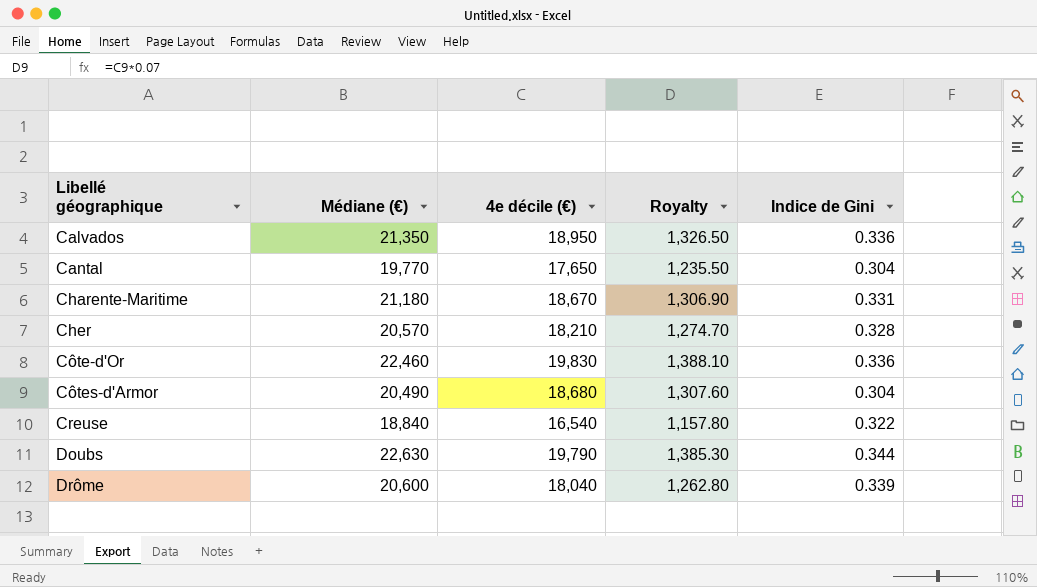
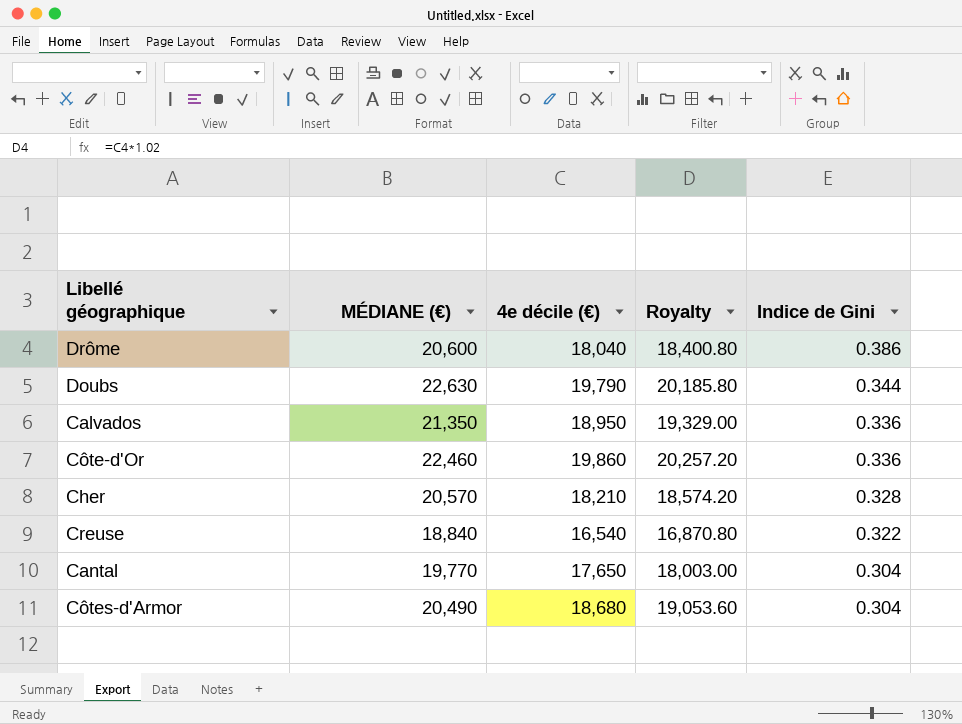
row order: Libellé géographique ascending -> Indice de Gini descending
column name: Médiane (€) -> MÉDIANE (€)
column Royalty | formula: [4e décile (€)] * 0.07 -> [4e décile (€)] * 1.02
row Charente-Maritime: 21,180 | 18,670 | 1,306.90 | 0.331 -> none
Drôme | Indice de Gini: 0.339 -> 0.386
Côte-d'Or | 4e décile (€): 19,830 -> 19,860

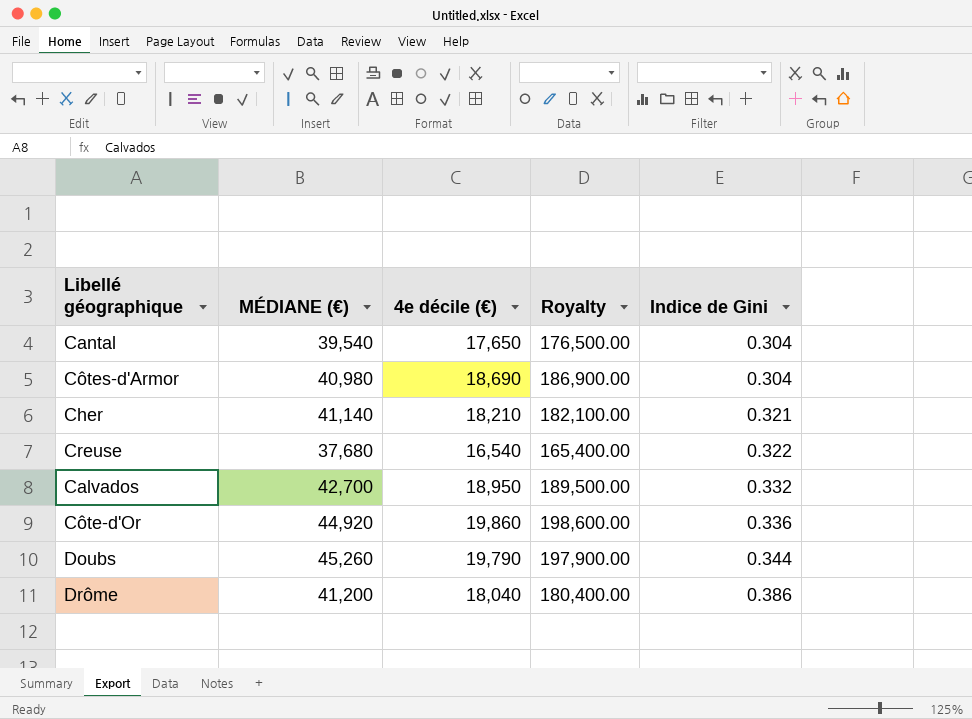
row order: Indice de Gini descending -> Indice de Gini ascending
column Royalty | formula: [4e décile (€)] * 1.02 -> [4e décile (€)] * 10
Cantal | MÉDIANE (€): 19,770 -> 39,540
Côtes-d'Armor | MÉDIANE (€): 20,490 -> 40,980
Côtes-d'Armor | 4e décile (€): 18,680 -> 18,690
Cher | MÉDIANE (€): 20,570 -> 41,140
Cher | Indice de Gini: 0.328 -> 0.321
Creuse | MÉDIANE (€): 18,840 -> 37,680
Calvados | MÉDIANE (€): 21,350 -> 42,700
Calvados | Indice de Gini: 0.336 -> 0.332
Côte-d'Or | MÉDIANE (€): 22,460 -> 44,920
Doubs | MÉDIANE (€): 22,630 -> 45,260
Drôme | MÉDIANE (€): 20,600 -> 41,200

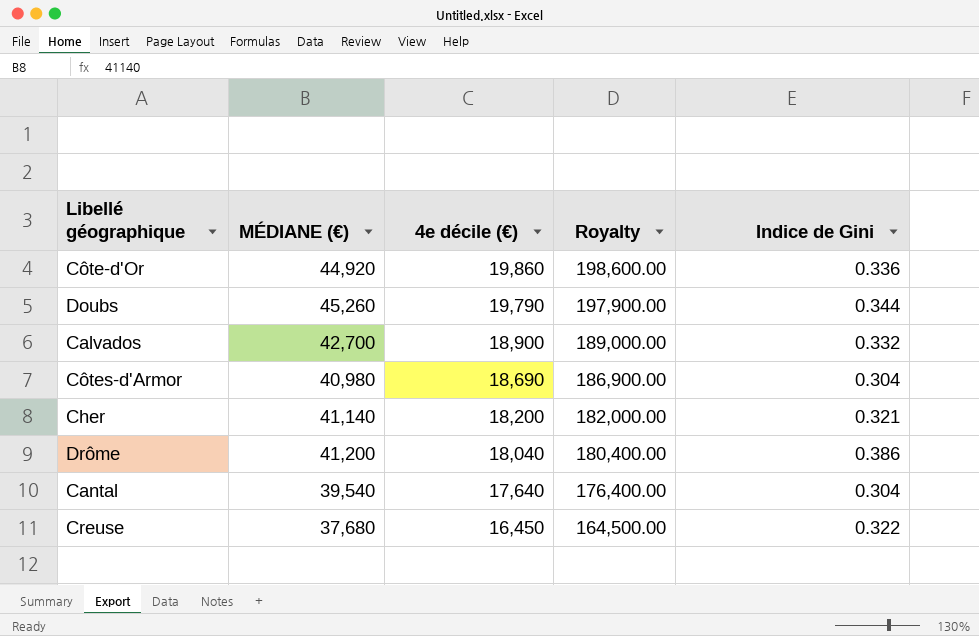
row order: Indice de Gini ascending -> 4e décile (€) descending
Calvados | 4e décile (€): 18,950 -> 18,900
Calvados | Royalty: 189,500.00 -> 189,000.00
Cher | 4e décile (€): 18,210 -> 18,200
Cher | Royalty: 182,100.00 -> 182,000.00
Cantal | 4e décile (€): 17,650 -> 17,640
Cantal | Royalty: 176,500.00 -> 176,400.00
Creuse | 4e décile (€): 16,540 -> 16,450
Creuse | Royalty: 165,400.00 -> 164,500.00

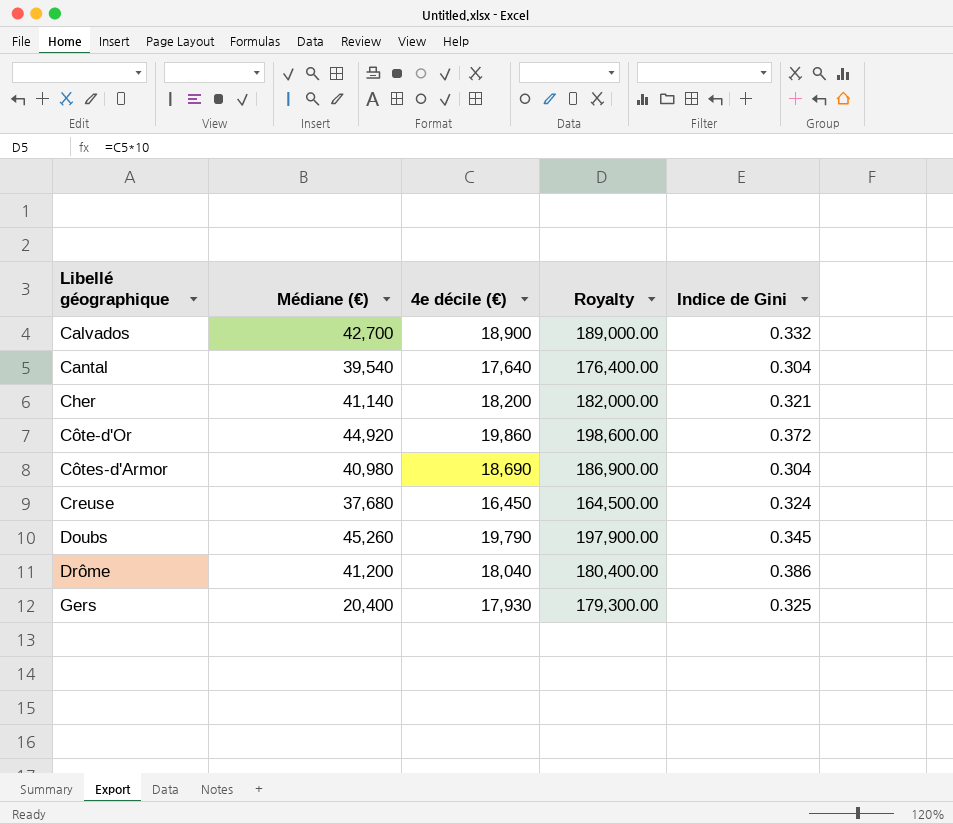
row order: 4e décile (€) descending -> Libellé géographique ascending
column name: MÉDIANE (€) -> Médiane (€)
Côte-d'Or | Indice de Gini: 0.336 -> 0.372
Creuse | Indice de Gini: 0.322 -> 0.324
Doubs | Indice de Gini: 0.344 -> 0.345
row Gers: none -> 20,400 | 17,930 | 179,300.00 | 0.325

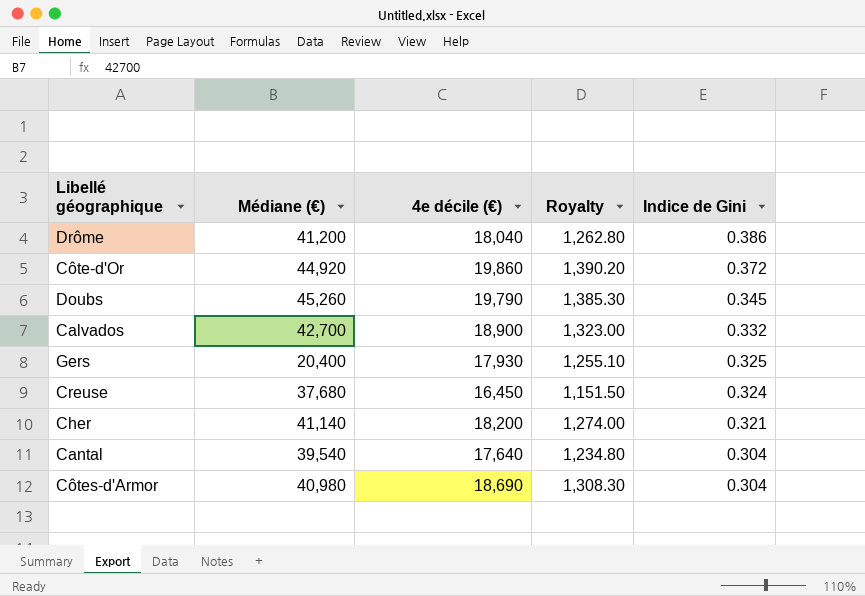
row order: Libellé géographique ascending -> Indice de Gini descending
column Royalty | formula: [4e décile (€)] * 10 -> [4e décile (€)] * 0.07

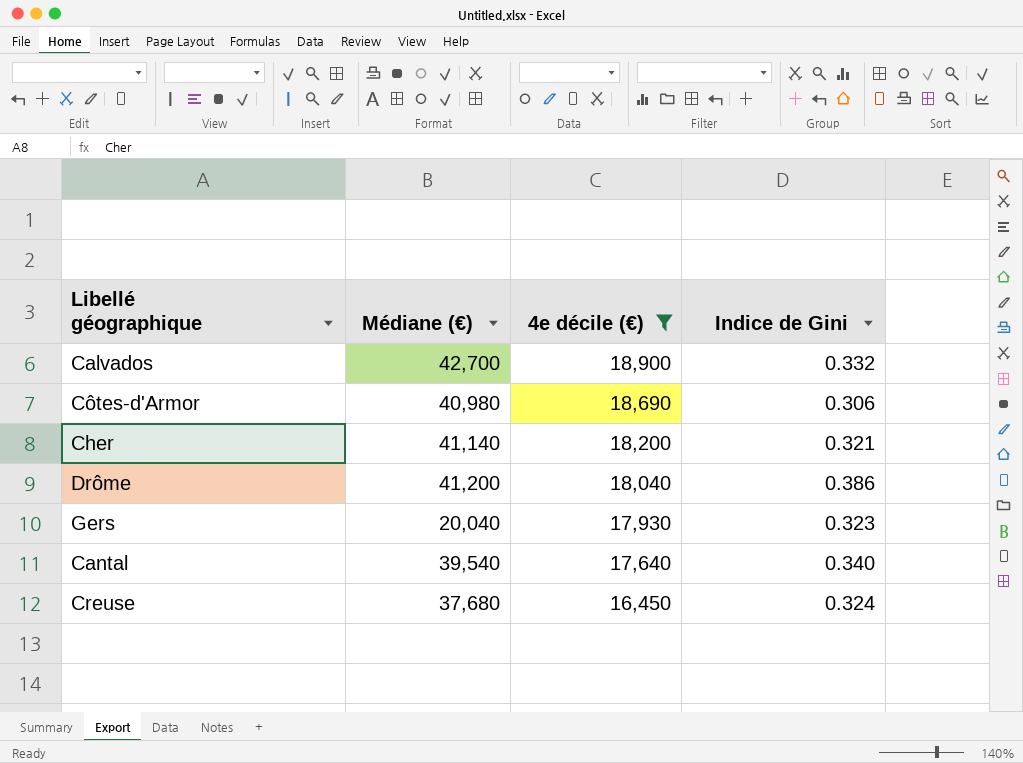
filter: none -> 4e décile (€) <= 18,900
row order: Indice de Gini descending -> 4e décile (€) descending
column Royalty | formula: [4e décile (€)] * 0.07 -> none
Côtes-d'Armor | Indice de Gini: 0.304 -> 0.306
Gers | Médiane (€): 20,400 -> 20,040
Gers | Indice de Gini: 0.325 -> 0.323
Cantal | Indice de Gini: 0.304 -> 0.340

